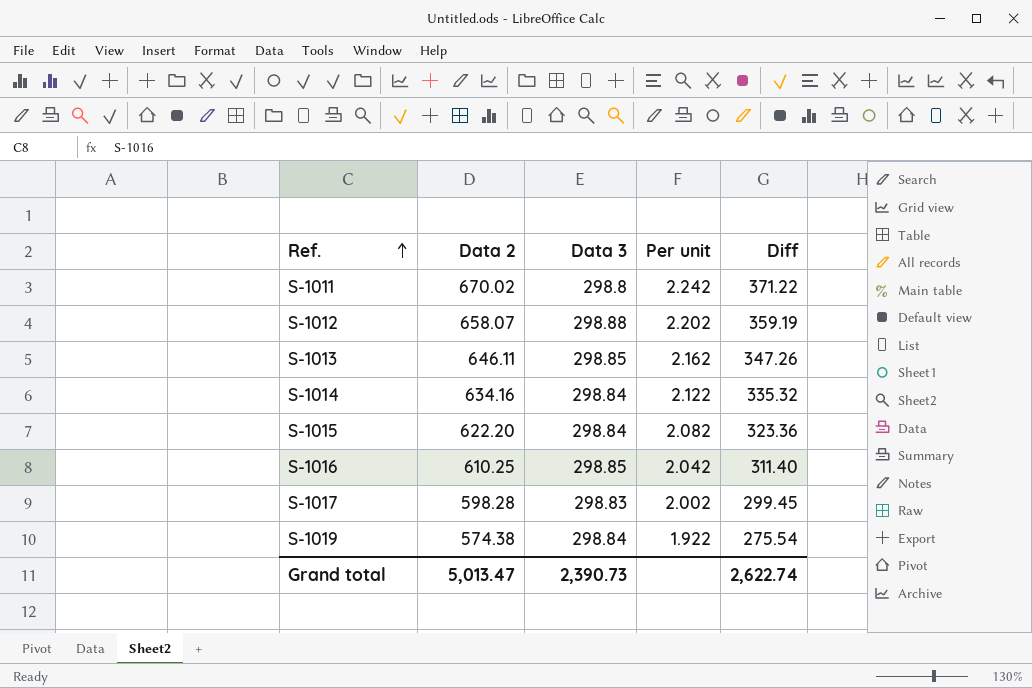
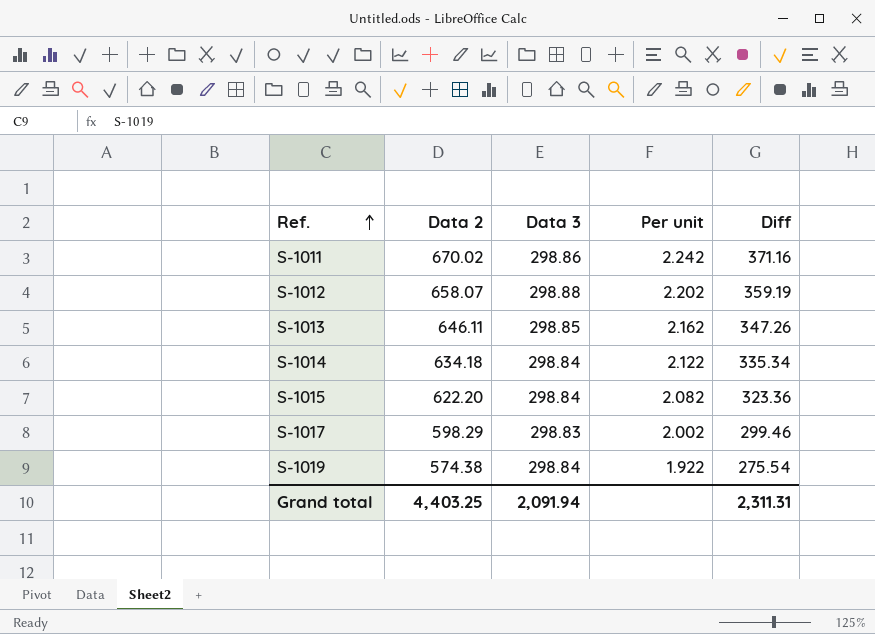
row S-1016: 610.25 | 298.85 | 2.042 | 311.40 -> none
S-1011 | Data 3: 298.8 -> 298.86
S-1011 | Diff: 371.22 -> 371.16
S-1014 | Data 2: 634.16 -> 634.18
S-1014 | Diff: 335.32 -> 335.34
S-1017 | Data 2: 598.28 -> 598.29
S-1017 | Diff: 299.45 -> 299.46
Grand total | Data 2: 5,013.47 -> 4,403.25
Grand total | Data 3: 2,390.73 -> 2,091.94
Grand total | Diff: 2,622.74 -> 2,311.31

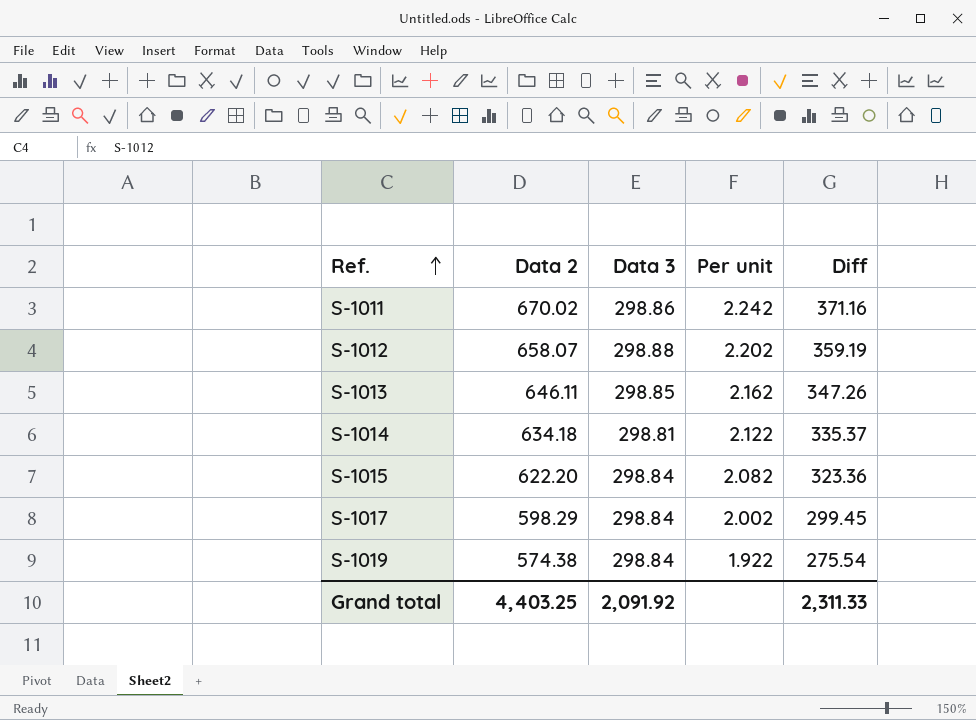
S-1014 | Data 3: 298.84 -> 298.81
S-1014 | Diff: 335.34 -> 335.37
S-1017 | Data 3: 298.83 -> 298.84
S-1017 | Diff: 299.46 -> 299.45
Grand total | Data 3: 2,091.94 -> 2,091.92
Grand total | Diff: 2,311.31 -> 2,311.33

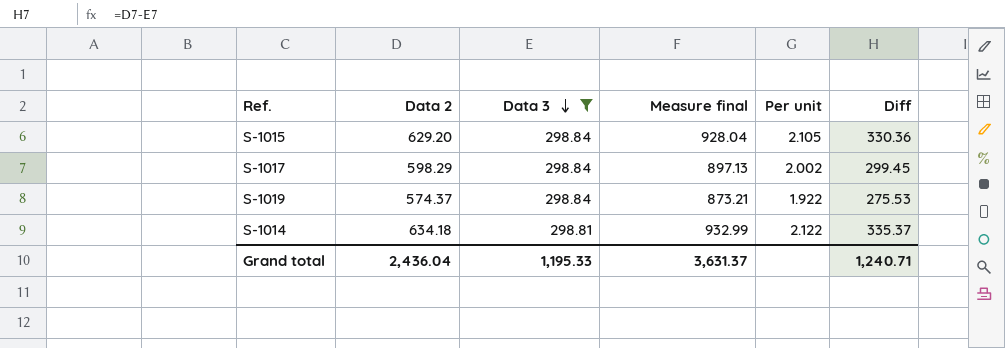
filter: none -> Data 3 <= 298.84
row order: Ref. ascending -> Data 3 descending
column Measure final | formula: none -> [Data 2] + [Data 3]
S-1015 | Data 2: 622.20 -> 629.20
S-1015 | Per unit: 2.082 -> 2.105
S-1015 | Diff: 323.36 -> 330.36
S-1019 | Data 2: 574.38 -> 574.37
S-1019 | Diff: 275.54 -> 275.53
Grand total | Data 2: 4,403.25 -> 2,436.04
Grand total | Data 3: 2,091.92 -> 1,195.33
Grand total | Diff: 2,311.33 -> 1,240.71

